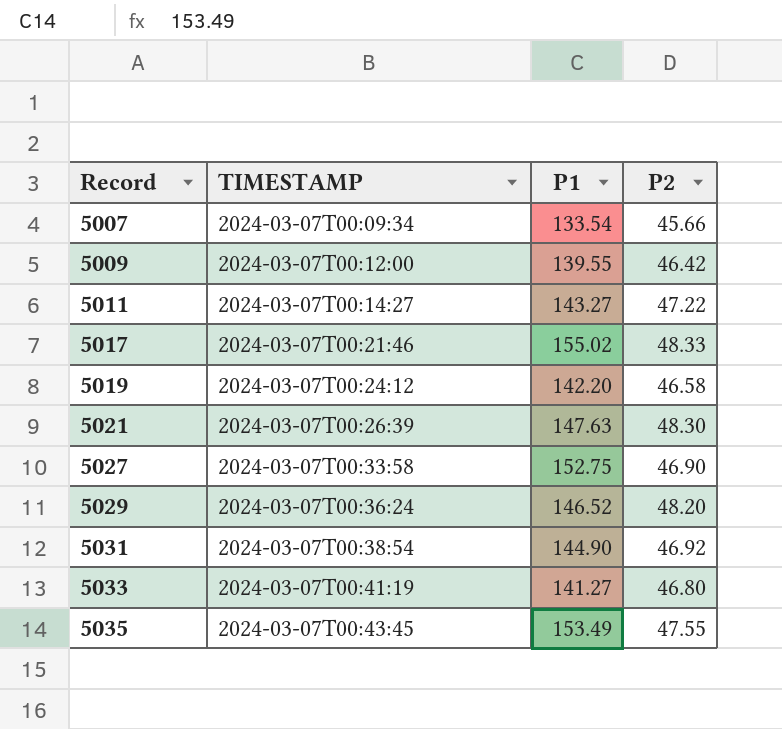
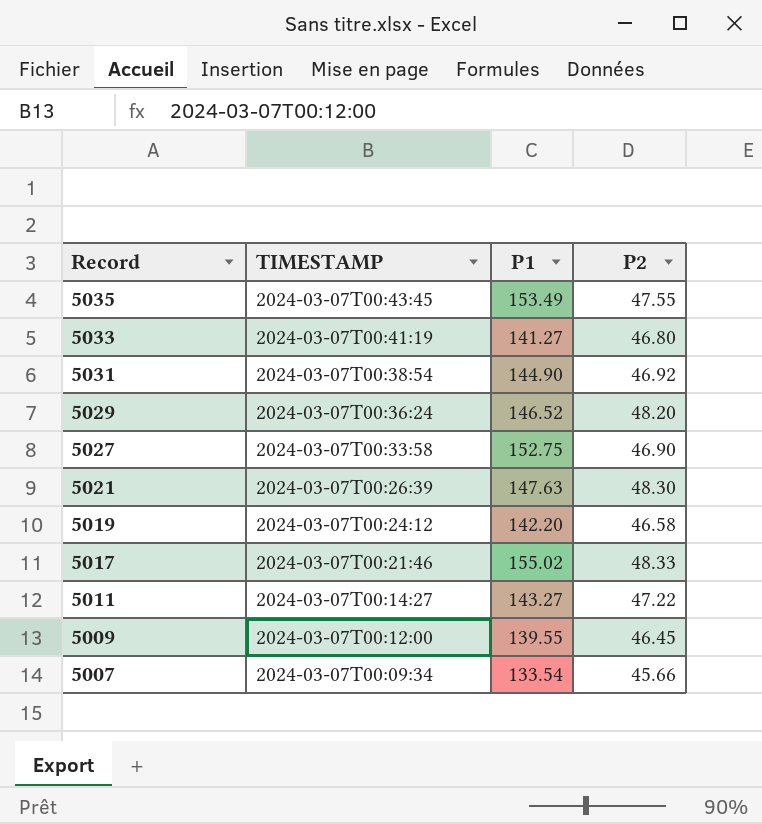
row order: Record ascending -> Record descending
5009 | P2: 46.42 -> 46.45

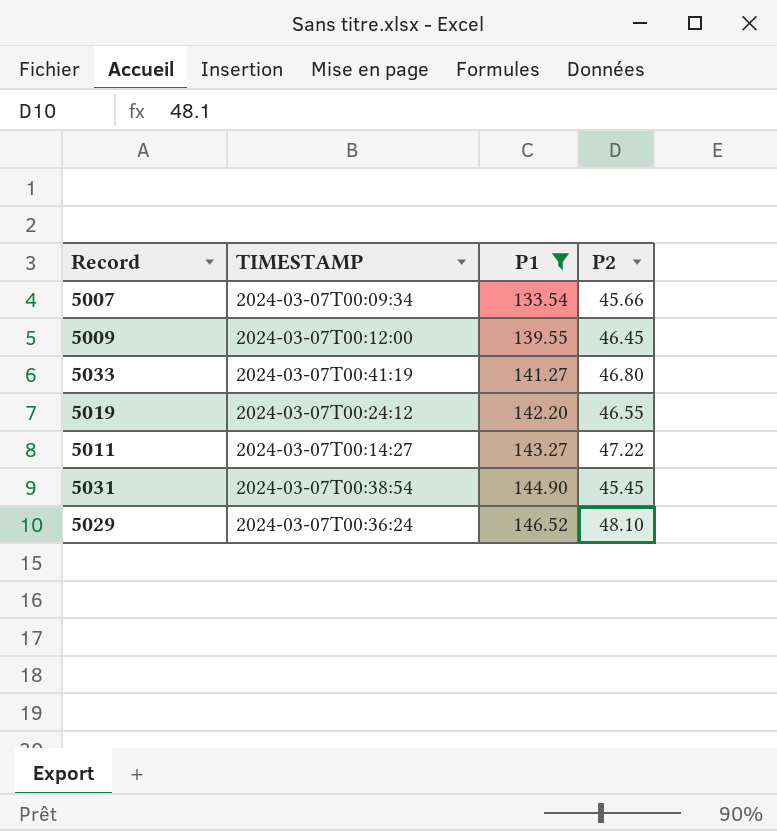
filter: none -> P1 <= 146.52
row order: Record descending -> P1 ascending
5019 | P2: 46.58 -> 46.55
5031 | P2: 46.92 -> 45.45
5029 | P2: 48.20 -> 48.10

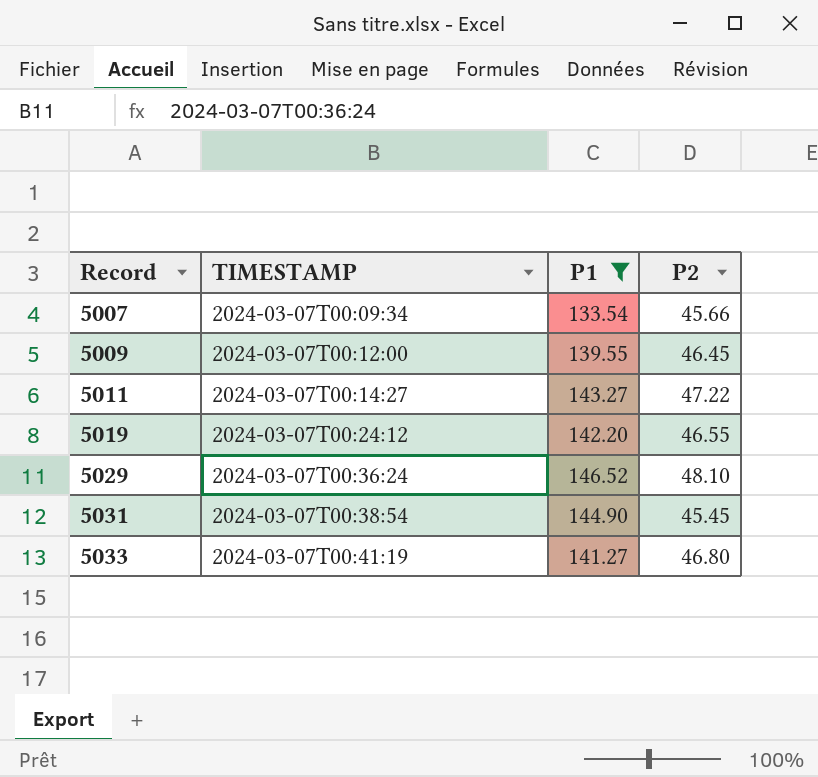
row order: P1 ascending -> Record ascending

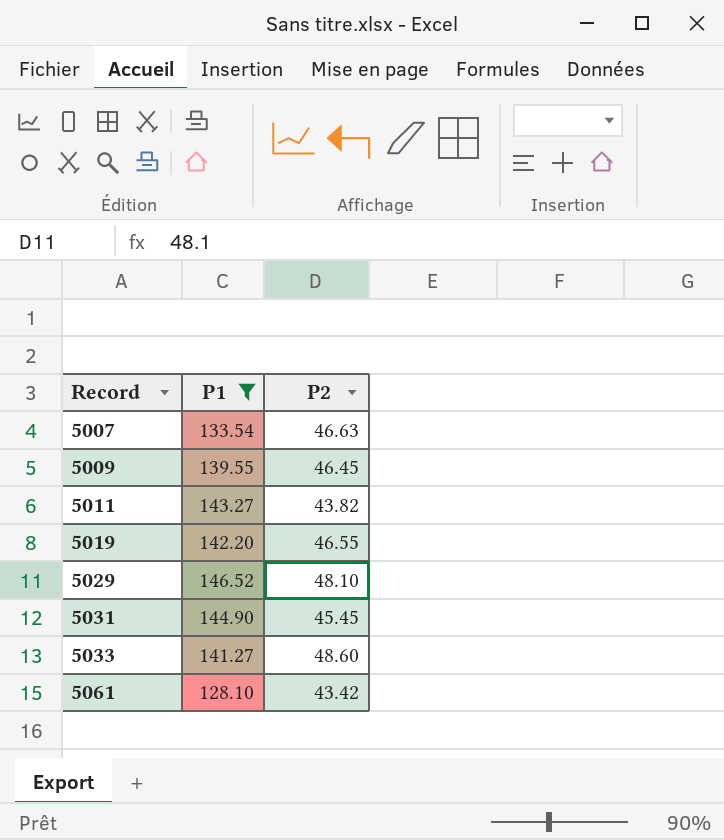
column TIMESTAMP | position: 2 -> none
5007 | P2: 45.66 -> 46.63
5011 | P2: 47.22 -> 43.82
5033 | P2: 46.80 -> 48.60
row 5061: none -> 128.10 | 43.42

